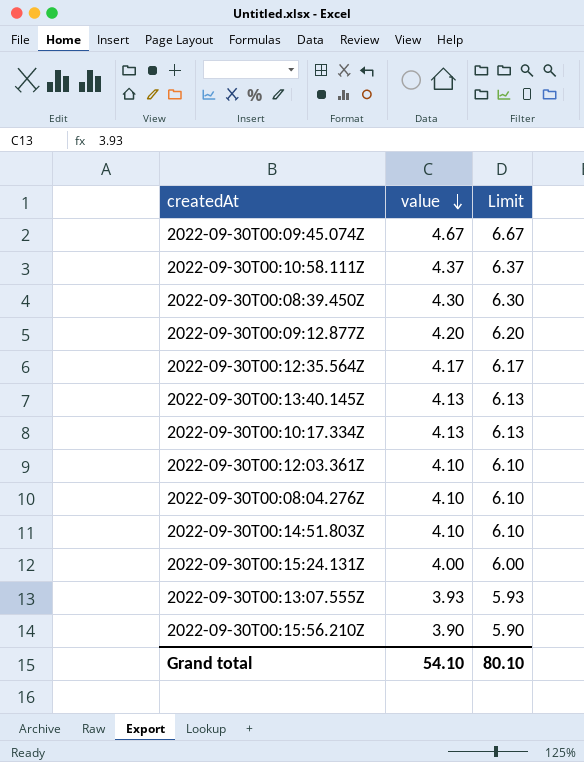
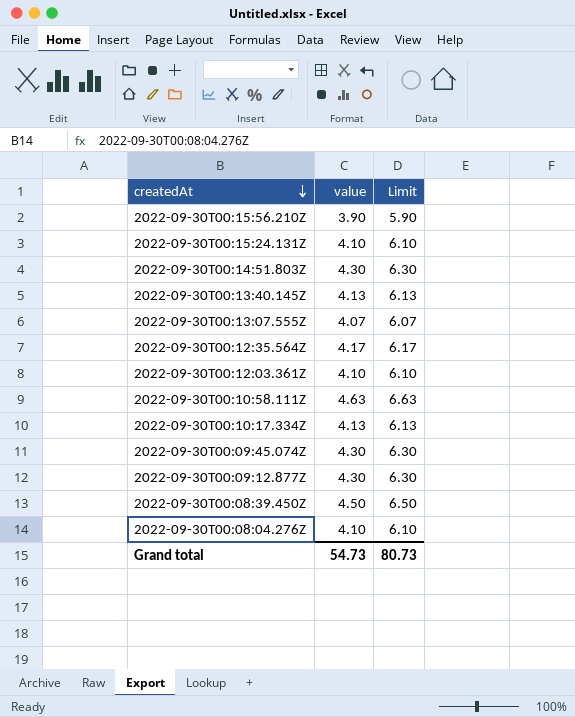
row order: value descending -> createdAt descending
2022-09-30T00:15:24.131Z | value: 4.00 -> 4.10
2022-09-30T00:15:24.131Z | Limit: 6.00 -> 6.10
2022-09-30T00:14:51.803Z | value: 4.10 -> 4.30
2022-09-30T00:14:51.803Z | Limit: 6.10 -> 6.30
2022-09-30T00:13:07.555Z | value: 3.93 -> 4.07
2022-09-30T00:13:07.555Z | Limit: 5.93 -> 6.07
2022-09-30T00:10:58.111Z | value: 4.37 -> 4.63
2022-09-30T00:10:58.111Z | Limit: 6.37 -> 6.63
2022-09-30T00:09:45.074Z | value: 4.67 -> 4.30
2022-09-30T00:09:45.074Z | Limit: 6.67 -> 6.30
2022-09-30T00:09:12.877Z | value: 4.20 -> 4.30
2022-09-30T00:09:12.877Z | Limit: 6.20 -> 6.30
2022-09-30T00:08:39.450Z | value: 4.30 -> 4.50
2022-09-30T00:08:39.450Z | Limit: 6.30 -> 6.50
Grand total | value: 54.10 -> 54.73
Grand total | Limit: 80.10 -> 80.73

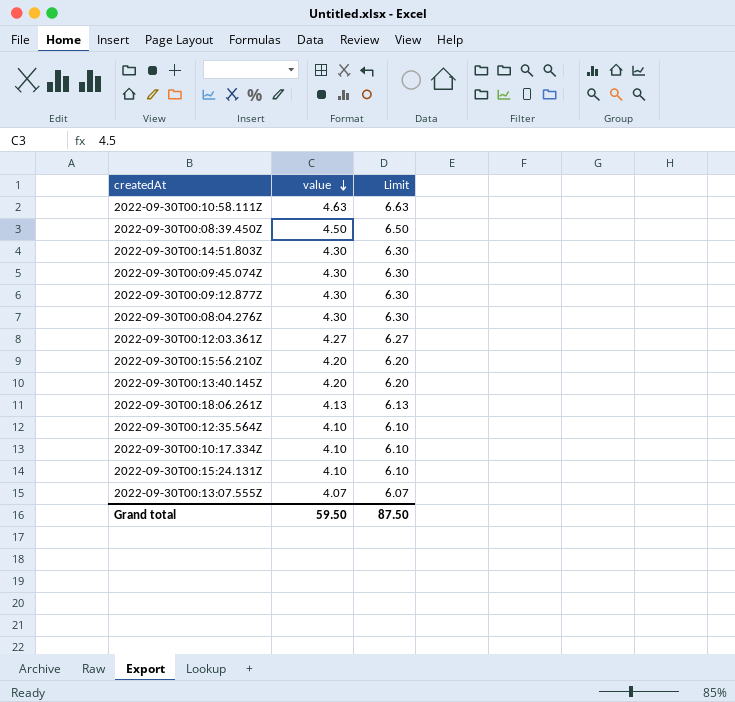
row order: createdAt descending -> value descending
2022-09-30T00:08:04.276Z | value: 4.10 -> 4.30
2022-09-30T00:08:04.276Z | Limit: 6.10 -> 6.30
2022-09-30T00:12:03.361Z | value: 4.10 -> 4.27
2022-09-30T00:12:03.361Z | Limit: 6.10 -> 6.27
2022-09-30T00:15:56.210Z | value: 3.90 -> 4.20
2022-09-30T00:15:56.210Z | Limit: 5.90 -> 6.20
2022-09-30T00:13:40.145Z | value: 4.13 -> 4.20
2022-09-30T00:13:40.145Z | Limit: 6.13 -> 6.20
row 2022-09-30T00:18:06.261Z: none -> 4.13 | 6.13
2022-09-30T00:12:35.564Z | value: 4.17 -> 4.10
2022-09-30T00:12:35.564Z | Limit: 6.17 -> 6.10
2022-09-30T00:10:17.334Z | value: 4.13 -> 4.10
2022-09-30T00:10:17.334Z | Limit: 6.13 -> 6.10
Grand total | value: 54.73 -> 59.50
Grand total | Limit: 80.73 -> 87.50

